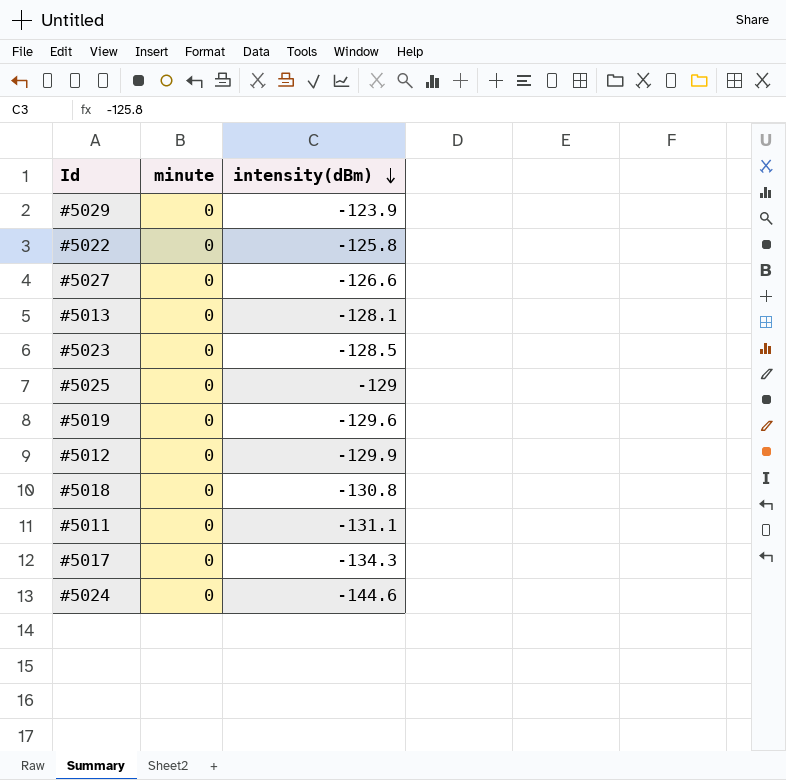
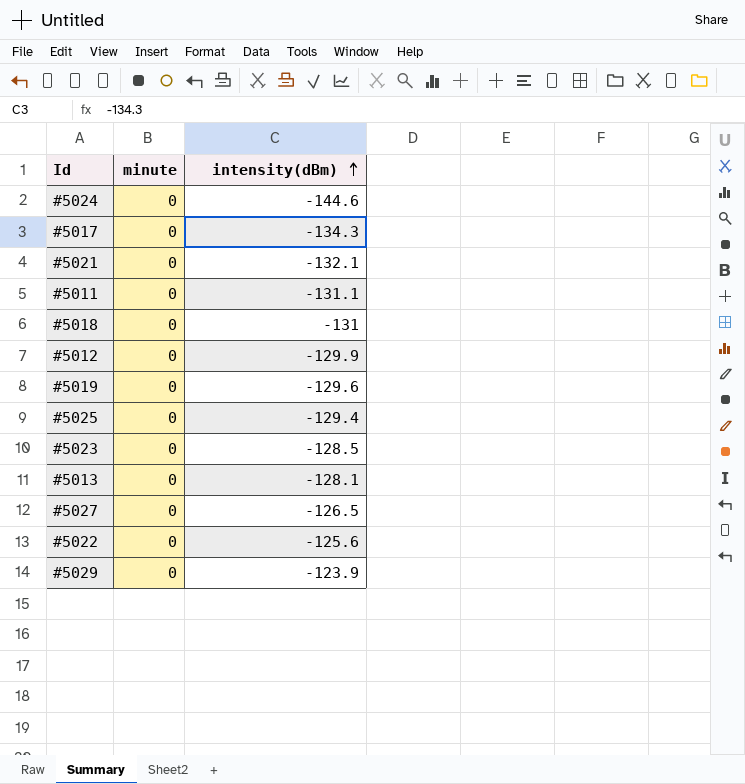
row order: intensity(dBm) descending -> intensity(dBm) ascending
row #5021: none -> 0 | -132.1
#5018 | intensity(dBm): -130.8 -> -131
#5025 | intensity(dBm): -129 -> -129.4
#5027 | intensity(dBm): -126.6 -> -126.5
#5022 | intensity(dBm): -125.8 -> -125.6

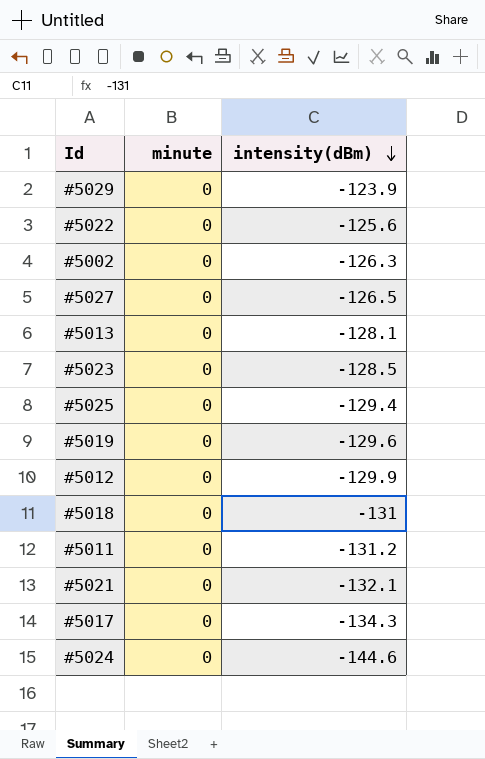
row order: intensity(dBm) ascending -> intensity(dBm) descending
row #5002: none -> 0 | -126.3
#5011 | intensity(dBm): -131.1 -> -131.2

